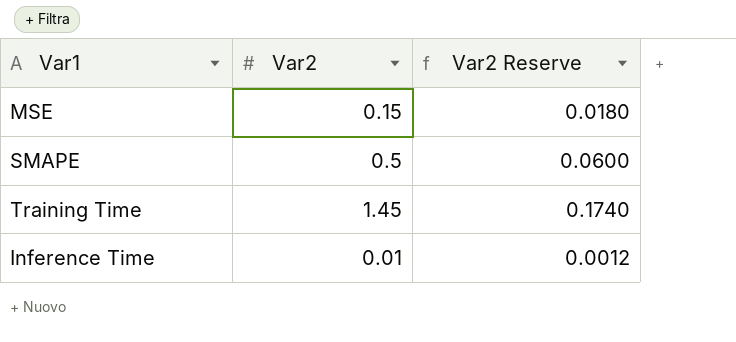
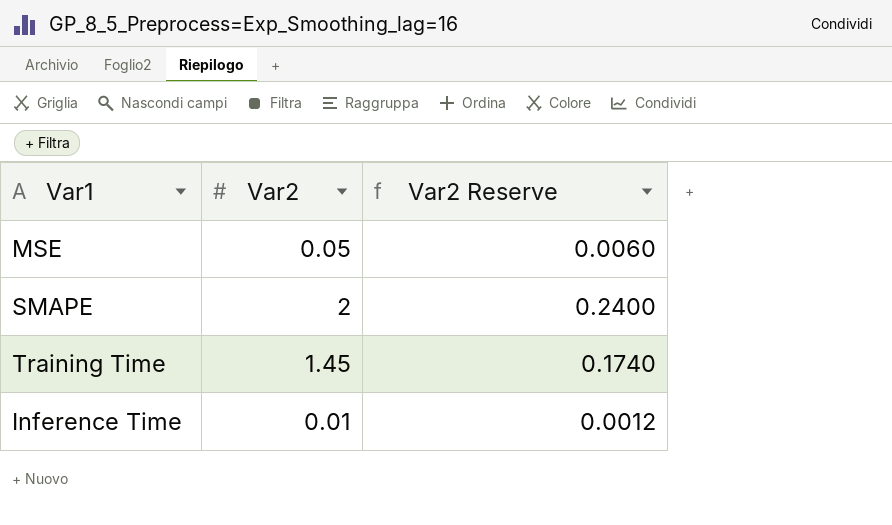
MSE | Var2: 0.15 -> 0.05
MSE | Var2 Reserve: 0.0180 -> 0.0060
SMAPE | Var2: 0.5 -> 2
SMAPE | Var2 Reserve: 0.0600 -> 0.2400

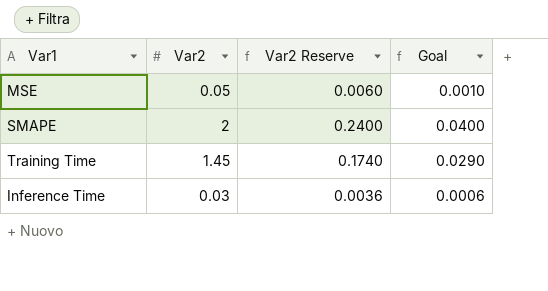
column Goal | formula: none -> [Var2] * 0.02
Inference Time | Var2: 0.01 -> 0.03
Inference Time | Var2 Reserve: 0.0012 -> 0.0036

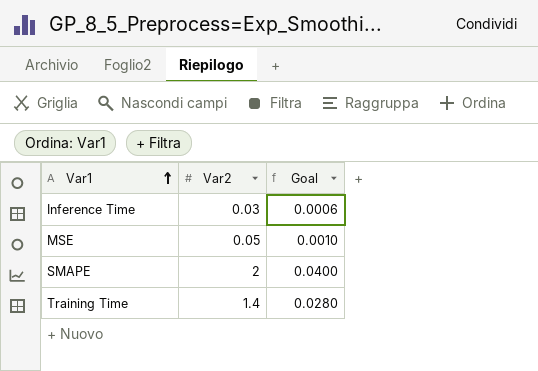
row order: none -> Var1 ascending
column Var2 Reserve | formula: [Var2] * 0.12 -> none
Training Time | Var2: 1.45 -> 1.4
Training Time | Goal: 0.0290 -> 0.0280

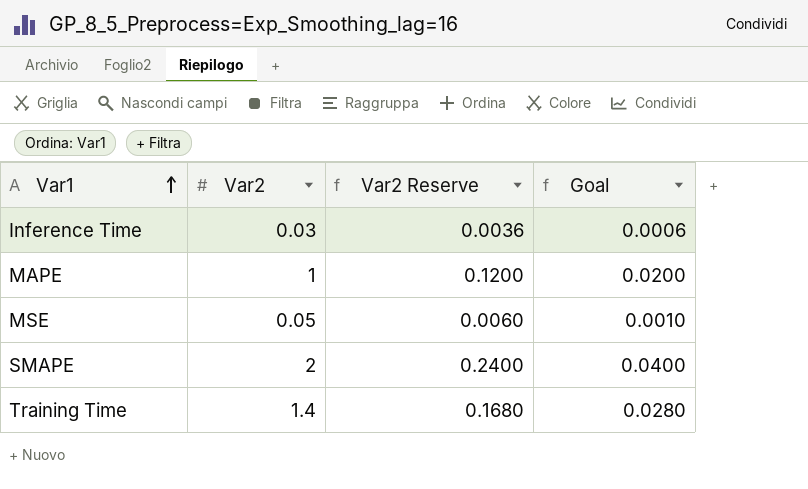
column Var2 Reserve | formula: none -> [Var2] * 0.12
row MAPE: none -> 1 | 0.1200 | 0.0200

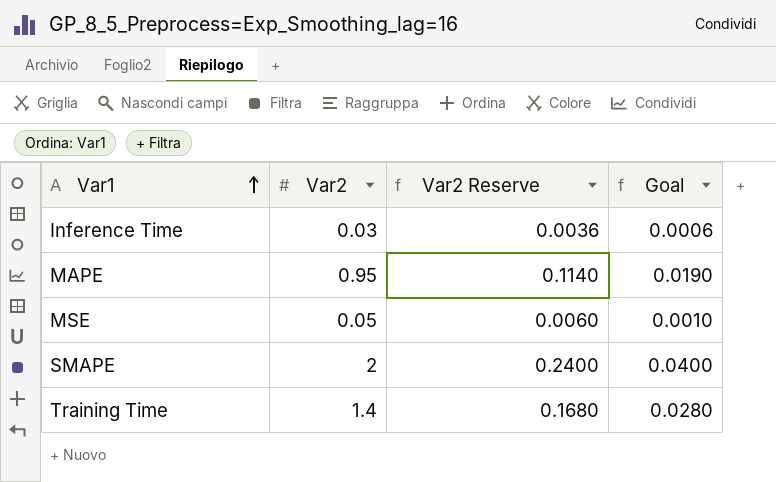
MAPE | Var2: 1 -> 0.95
MAPE | Var2 Reserve: 0.1200 -> 0.1140
MAPE | Goal: 0.0200 -> 0.0190

